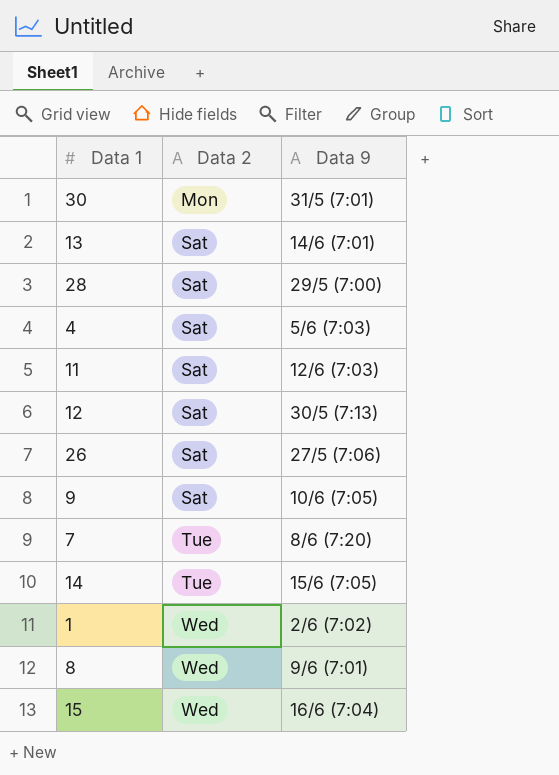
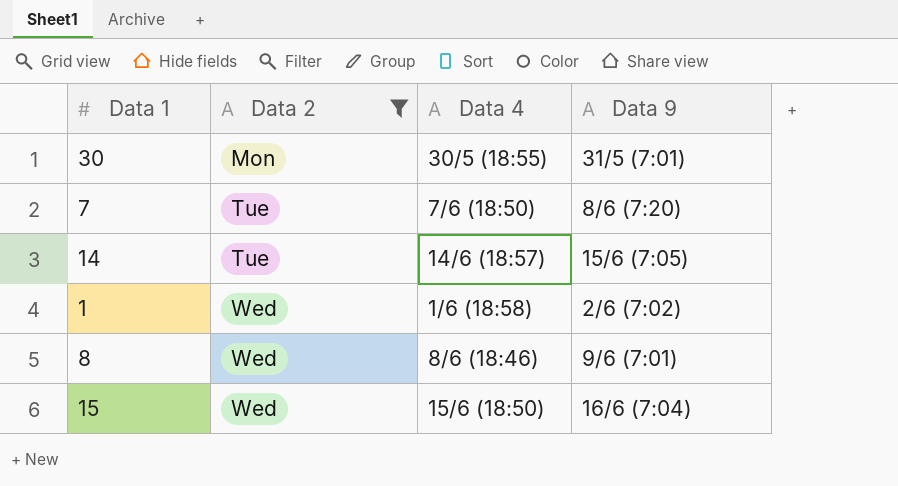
filter: none -> Data 2 != Sat
column Data 4 | position: none -> 3

